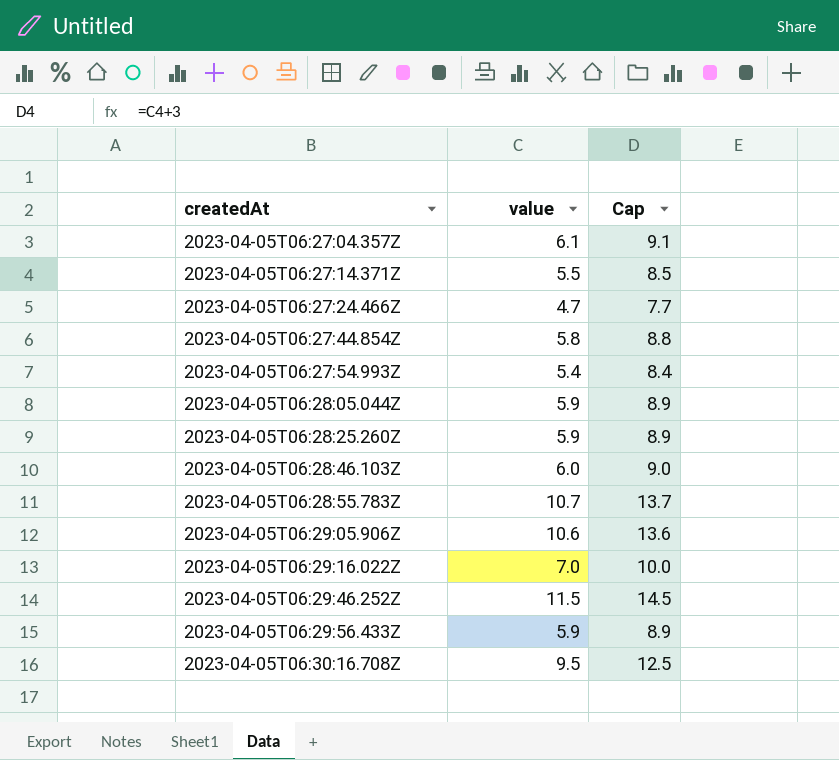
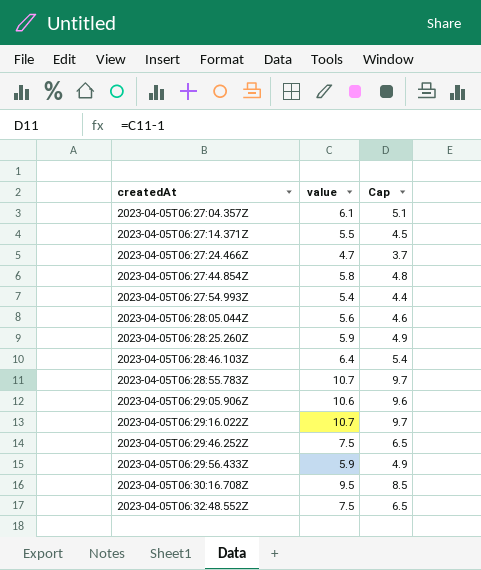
column Cap | formula: [value] + 3 -> [value] - 1
2023-04-05T06:28:05.044Z | value: 5.9 -> 5.6
2023-04-05T06:28:46.103Z | value: 6.0 -> 6.4
2023-04-05T06:29:16.022Z | value: 7.0 -> 10.7
2023-04-05T06:29:46.252Z | value: 11.5 -> 7.5
row 2023-04-05T06:32:48.552Z: none -> 7.5 | 6.5

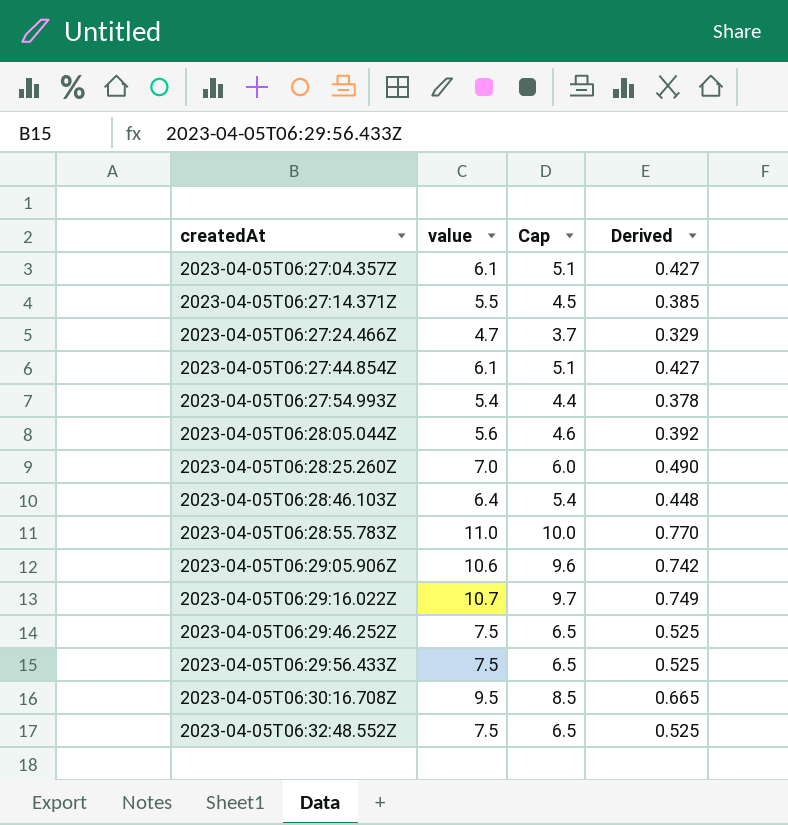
column Derived | formula: none -> [value] * 0.07
2023-04-05T06:27:44.854Z | value: 5.8 -> 6.1
2023-04-05T06:27:44.854Z | Cap: 4.8 -> 5.1
2023-04-05T06:28:25.260Z | value: 5.9 -> 7.0
2023-04-05T06:28:25.260Z | Cap: 4.9 -> 6.0
2023-04-05T06:28:55.783Z | value: 10.7 -> 11.0
2023-04-05T06:28:55.783Z | Cap: 9.7 -> 10.0
2023-04-05T06:29:56.433Z | value: 5.9 -> 7.5
2023-04-05T06:29:56.433Z | Cap: 4.9 -> 6.5

